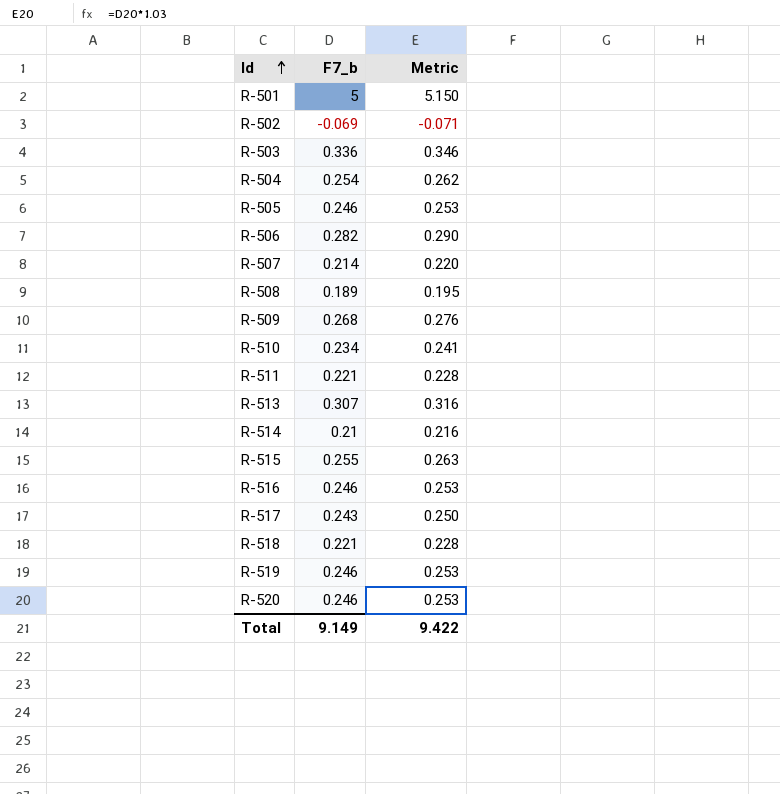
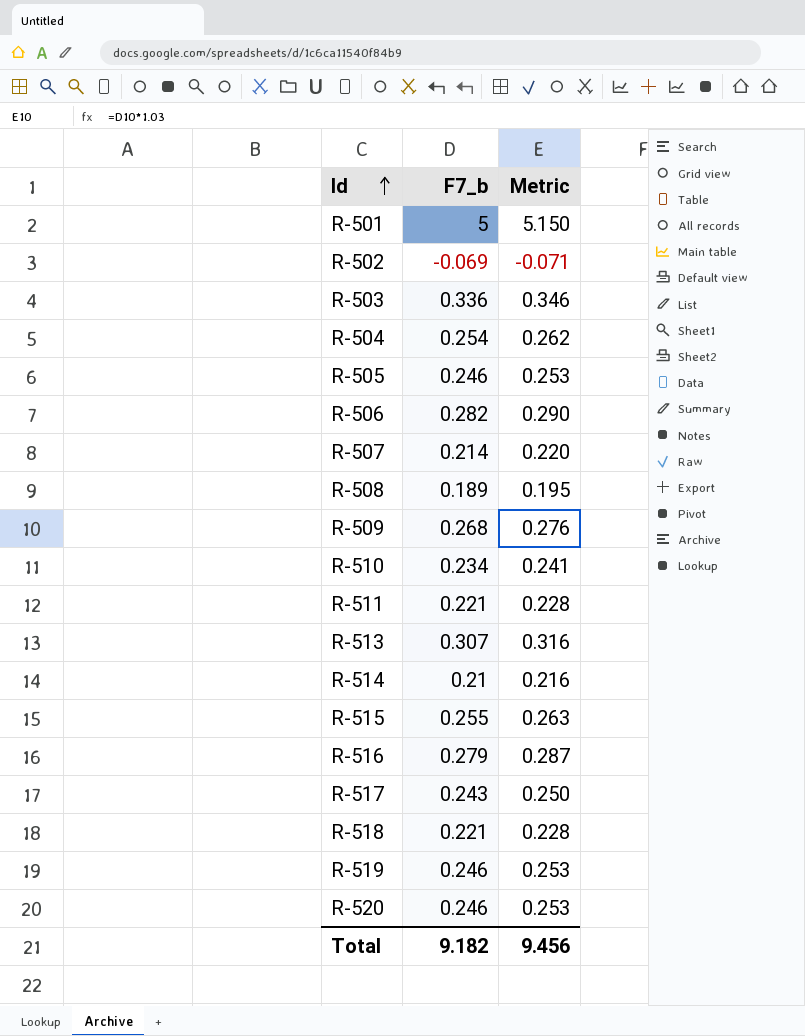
R-516 | F7_b: 0.246 -> 0.279
R-516 | Metric: 0.253 -> 0.287
Total | F7_b: 9.149 -> 9.182
Total | Metric: 9.422 -> 9.456

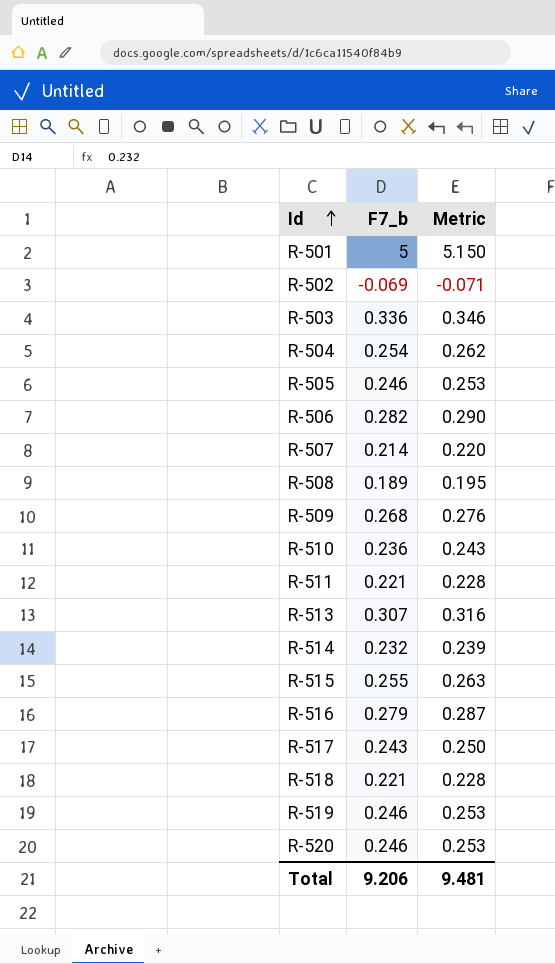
R-510 | F7_b: 0.234 -> 0.236
R-510 | Metric: 0.241 -> 0.243
R-514 | F7_b: 0.21 -> 0.232
R-514 | Metric: 0.216 -> 0.239
Total | F7_b: 9.182 -> 9.206
Total | Metric: 9.456 -> 9.481

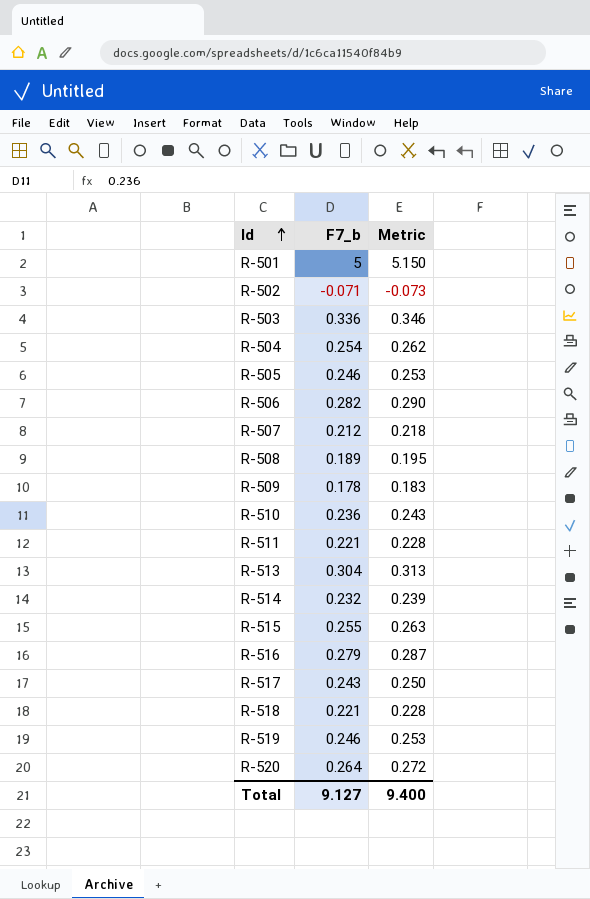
R-502 | F7_b: -0.069 -> -0.071
R-502 | Metric: -0.071 -> -0.073
R-507 | F7_b: 0.214 -> 0.212
R-507 | Metric: 0.220 -> 0.218
R-509 | F7_b: 0.268 -> 0.178
R-509 | Metric: 0.276 -> 0.183
R-513 | F7_b: 0.307 -> 0.304
R-513 | Metric: 0.316 -> 0.313
R-520 | F7_b: 0.246 -> 0.264
R-520 | Metric: 0.253 -> 0.272
Total | F7_b: 9.206 -> 9.127
Total | Metric: 9.481 -> 9.400

